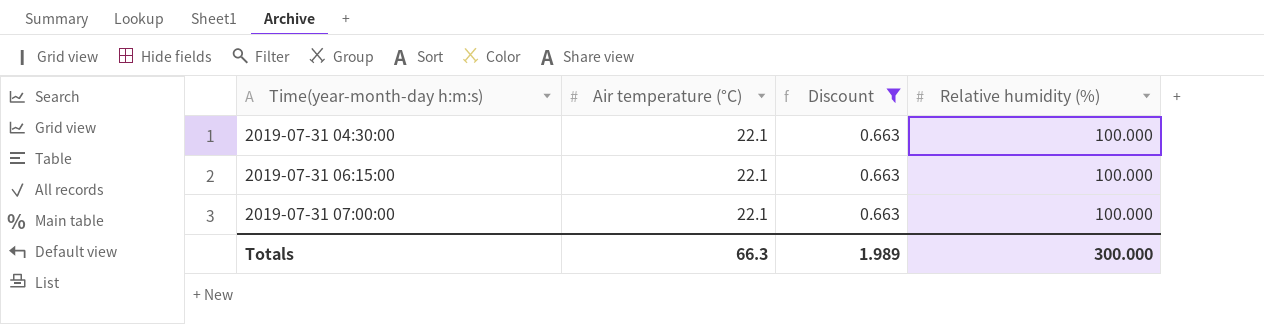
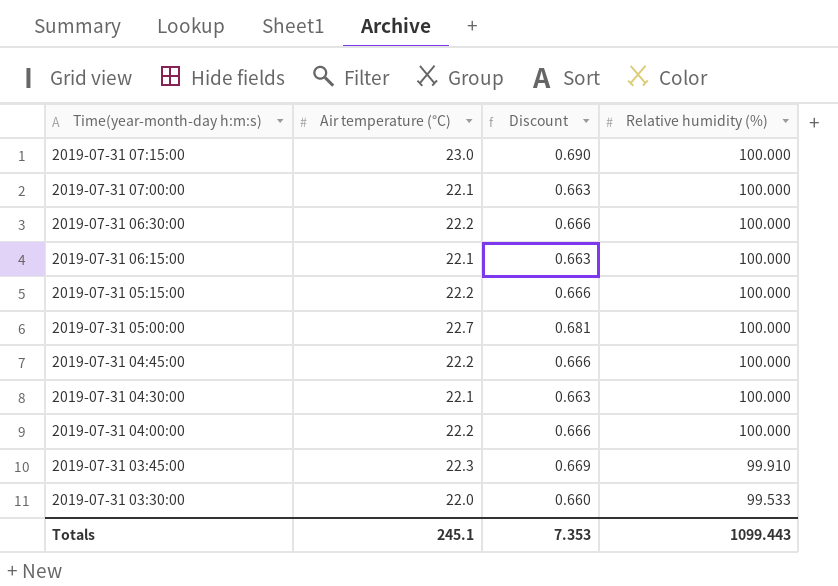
filter: Discount = 0.663 -> none
row order: Time(year-month-day h:m:s) ascending -> Time(year-month-day h:m:s) descending
Totals | Air temperature (°C): 66.3 -> 245.1
Totals | Discount: 1.989 -> 7.353
Totals | Relative humidity (%): 300.000 -> 1099.443

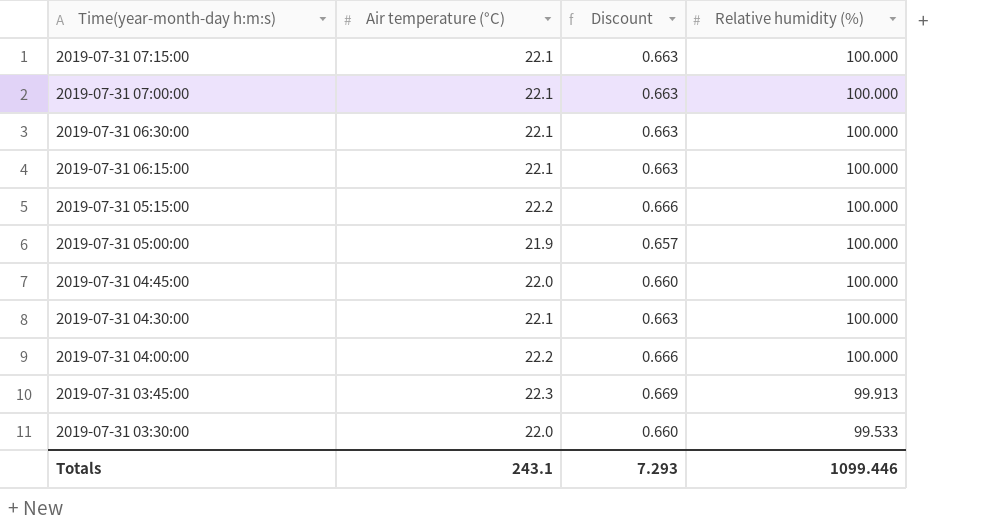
2019-07-31 07:15:00 | Air temperature (°C): 23.0 -> 22.1
2019-07-31 07:15:00 | Discount: 0.690 -> 0.663
2019-07-31 06:30:00 | Air temperature (°C): 22.2 -> 22.1
2019-07-31 06:30:00 | Discount: 0.666 -> 0.663
2019-07-31 05:00:00 | Air temperature (°C): 22.7 -> 21.9
2019-07-31 05:00:00 | Discount: 0.681 -> 0.657
2019-07-31 04:45:00 | Air temperature (°C): 22.2 -> 22.0
2019-07-31 04:45:00 | Discount: 0.666 -> 0.660
2019-07-31 03:45:00 | Relative humidity (%): 99.910 -> 99.913
Totals | Air temperature (°C): 245.1 -> 243.1
Totals | Discount: 7.353 -> 7.293
Totals | Relative humidity (%): 1099.443 -> 1099.446

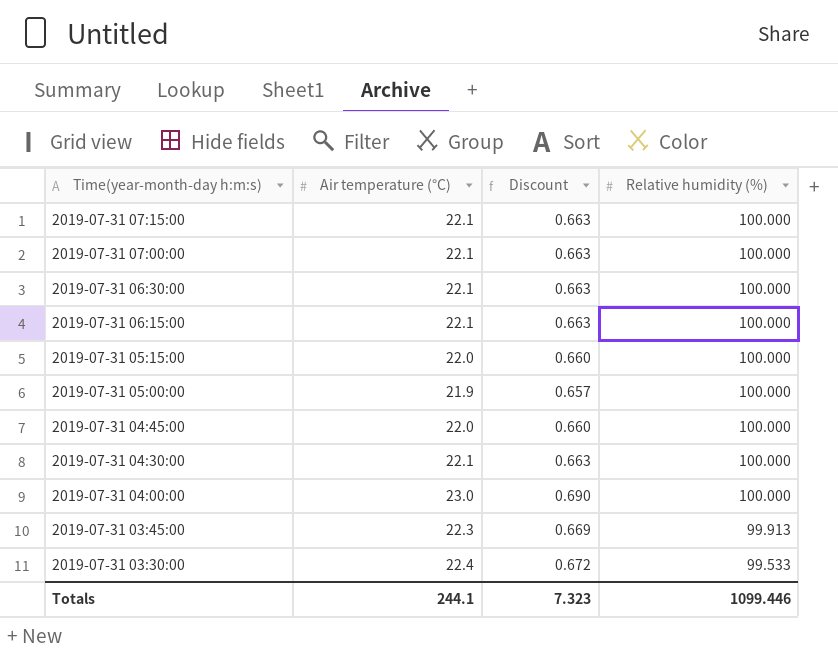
2019-07-31 05:15:00 | Air temperature (°C): 22.2 -> 22.0
2019-07-31 05:15:00 | Discount: 0.666 -> 0.660
2019-07-31 04:00:00 | Air temperature (°C): 22.2 -> 23.0
2019-07-31 04:00:00 | Discount: 0.666 -> 0.690
2019-07-31 03:30:00 | Air temperature (°C): 22.0 -> 22.4
2019-07-31 03:30:00 | Discount: 0.660 -> 0.672
Totals | Air temperature (°C): 243.1 -> 244.1
Totals | Discount: 7.293 -> 7.323

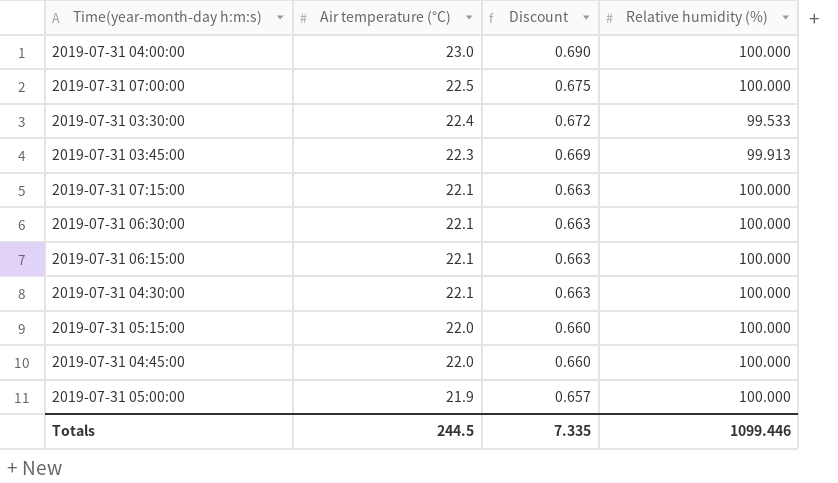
row order: Time(year-month-day h:m:s) descending -> Air temperature (°C) descending
2019-07-31 07:00:00 | Air temperature (°C): 22.1 -> 22.5
2019-07-31 07:00:00 | Discount: 0.663 -> 0.675
Totals | Air temperature (°C): 244.1 -> 244.5
Totals | Discount: 7.323 -> 7.335

